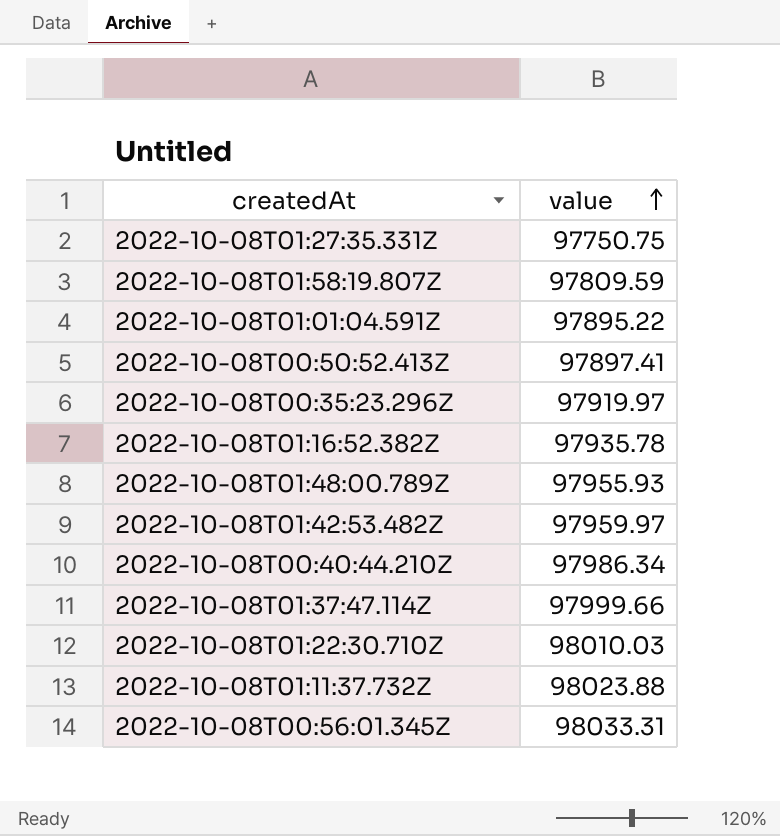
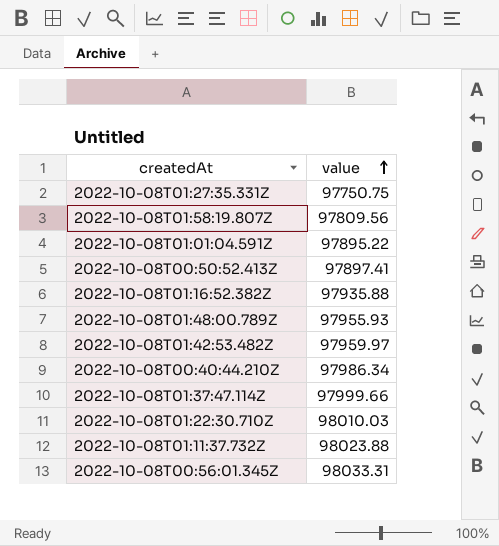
row 2022-10-08T00:35:23.296Z: 97919.97 -> none
2022-10-08T01:58:19.807Z | value: 97809.59 -> 97809.56
2022-10-08T01:16:52.382Z | value: 97935.78 -> 97935.88

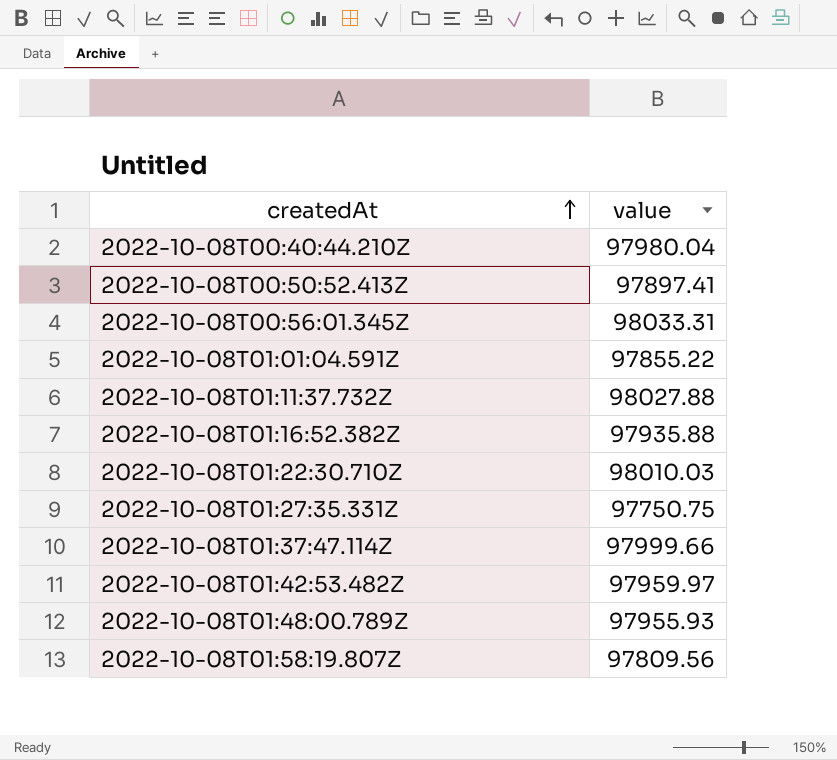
row order: value ascending -> createdAt ascending
2022-10-08T00:40:44.210Z | value: 97986.34 -> 97980.04
2022-10-08T01:01:04.591Z | value: 97895.22 -> 97855.22
2022-10-08T01:11:37.732Z | value: 98023.88 -> 98027.88

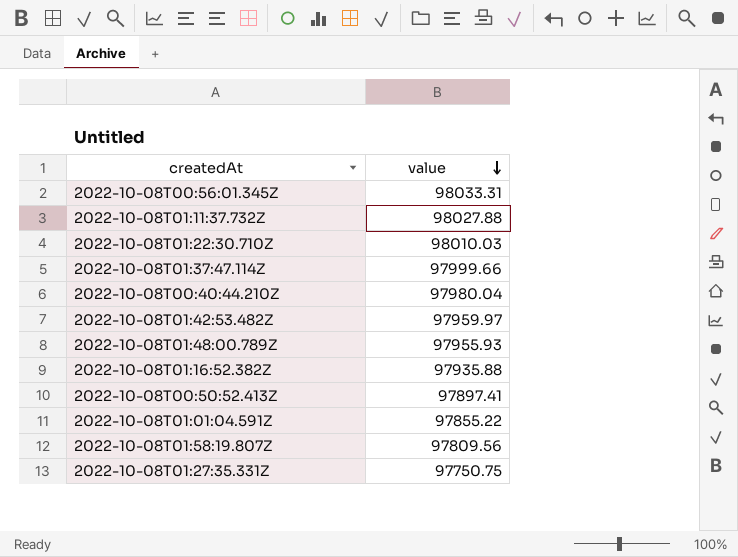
row order: createdAt ascending -> value descending

